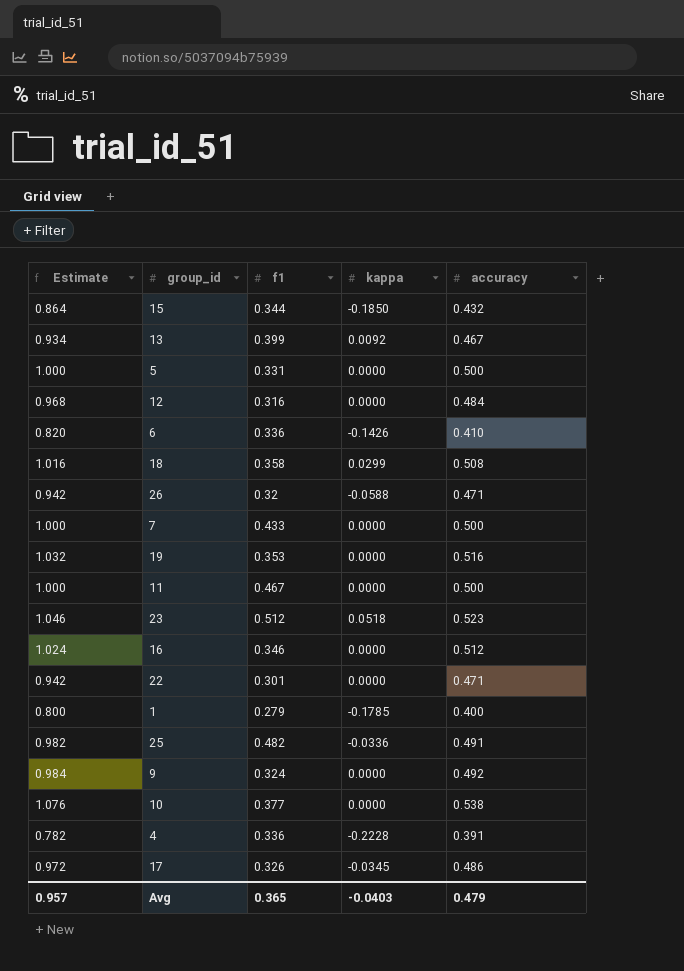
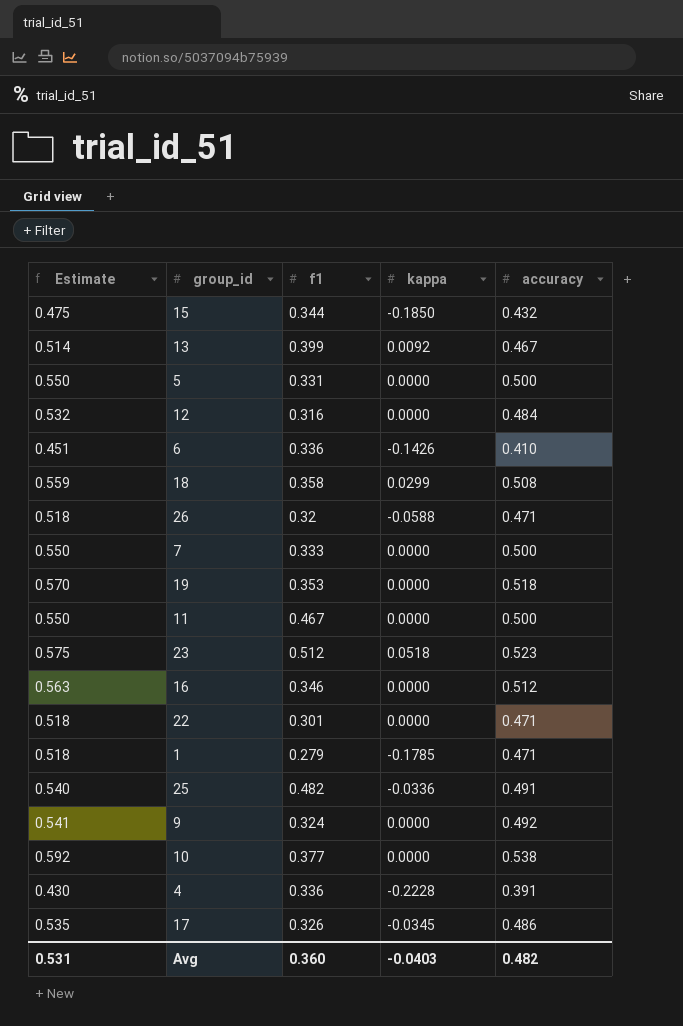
column Estimate | formula: [accuracy] * 2 -> [accuracy] * 1.1
7 | f1: 0.433 -> 0.333
19 | accuracy: 0.516 -> 0.518
1 | accuracy: 0.400 -> 0.471
Avg | Estimate: 0.957 -> 0.531
Avg | f1: 0.365 -> 0.360
Avg | accuracy: 0.479 -> 0.482

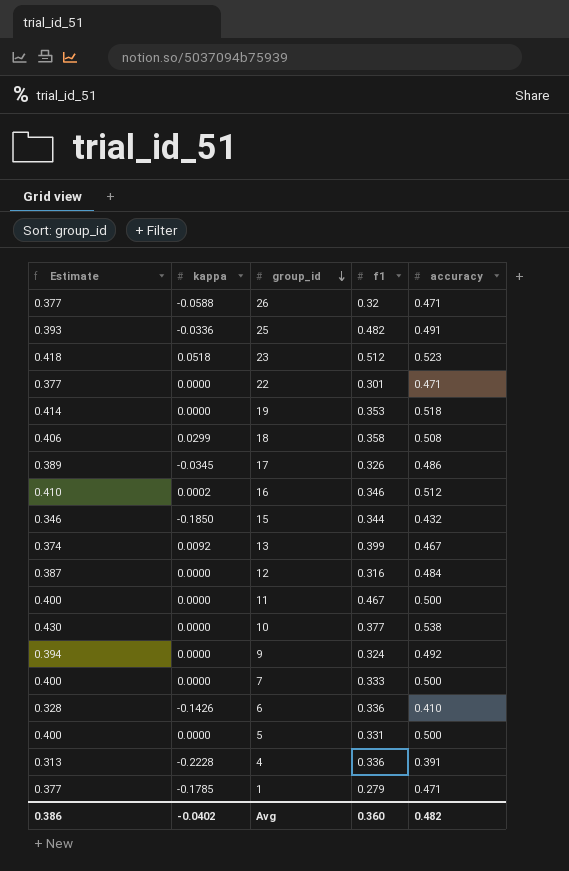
row order: none -> group_id descending
column Estimate | formula: [accuracy] * 1.1 -> [accuracy] * 0.8
column kappa | position: 4 -> 2
16 | kappa: 0.0000 -> 0.0002
Avg | Estimate: 0.531 -> 0.386
Avg | kappa: -0.0403 -> -0.0402

